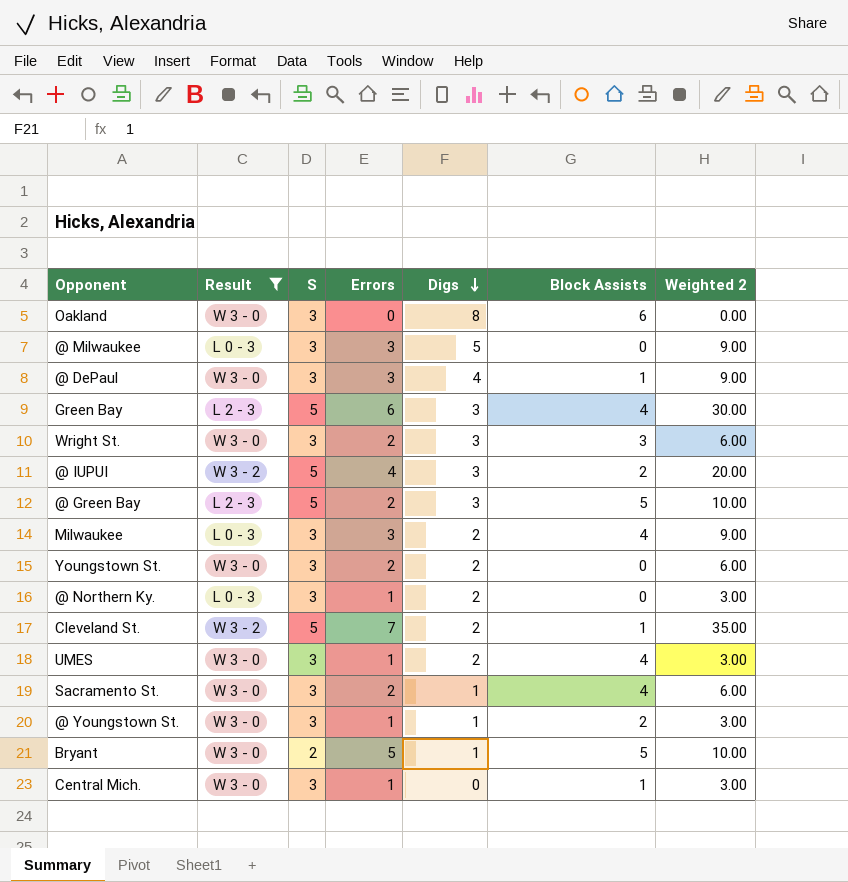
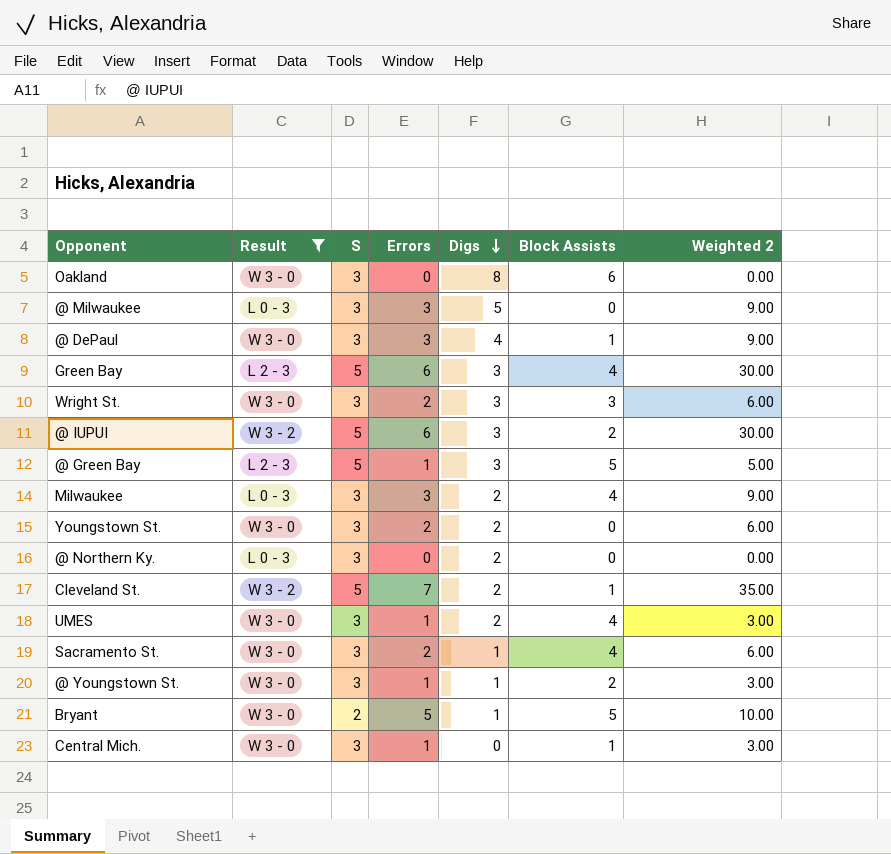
@ IUPUI | Errors: 4 -> 6
@ IUPUI | Weighted 2: 20.00 -> 30.00
@ Green Bay | Errors: 2 -> 1
@ Green Bay | Weighted 2: 10.00 -> 5.00
@ Northern Ky. | Errors: 1 -> 0
@ Northern Ky. | Weighted 2: 3.00 -> 0.00

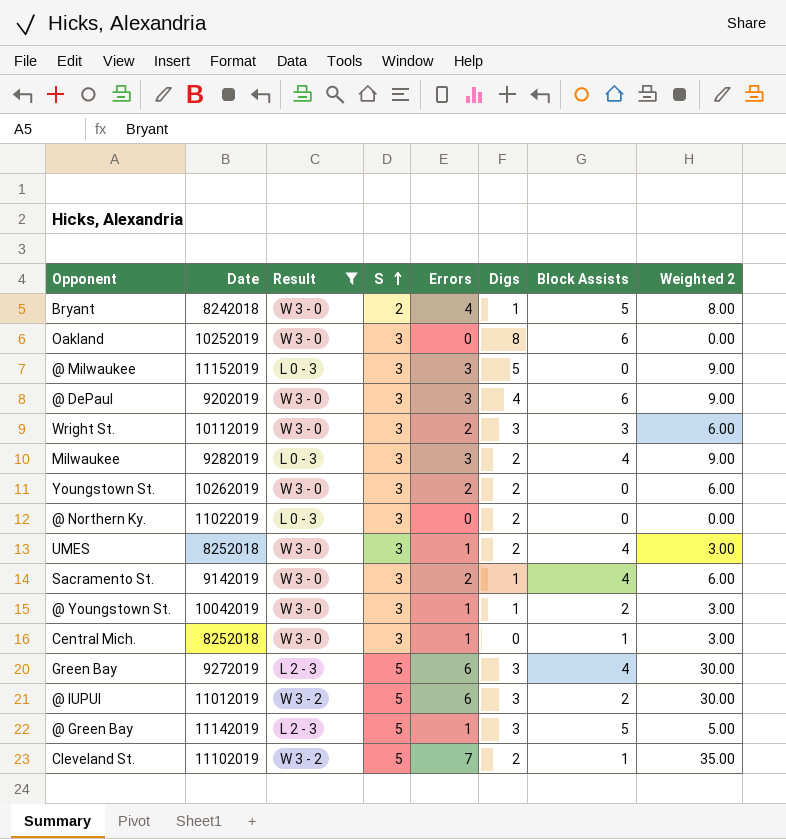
row order: Digs descending -> S ascending
column Date | position: none -> 2
Bryant | Errors: 5 -> 4
Bryant | Weighted 2: 10.00 -> 8.00
@ DePaul | Block Assists: 1 -> 6

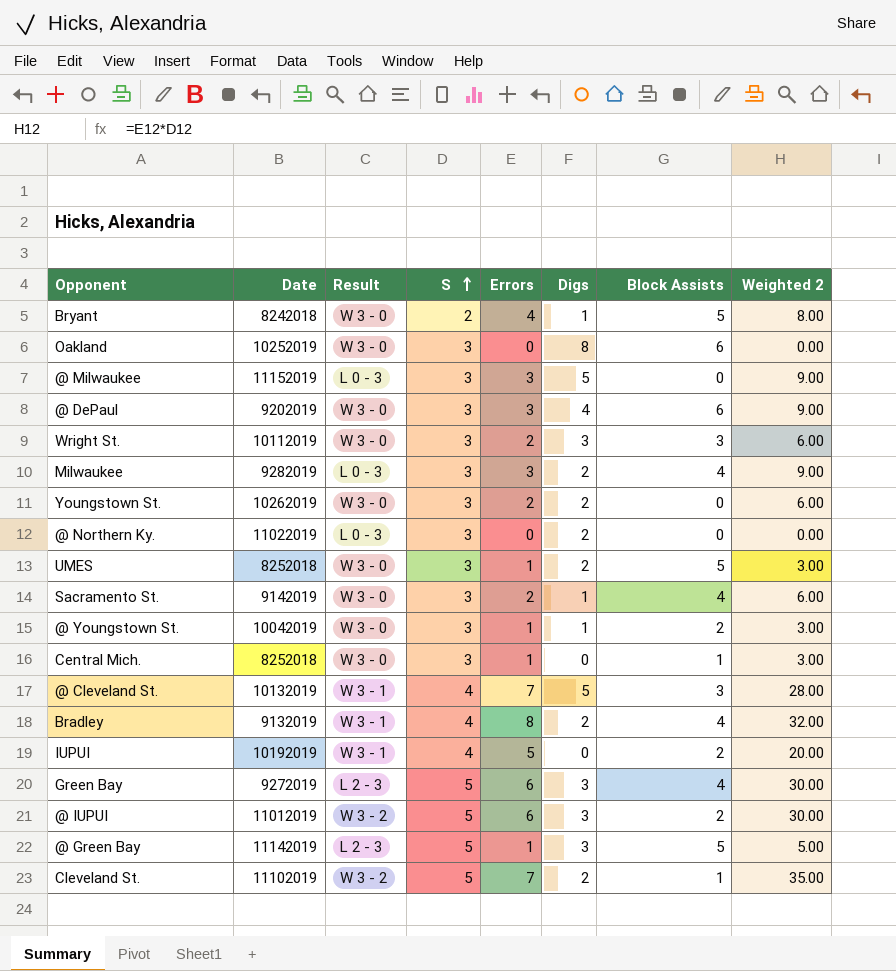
filter: Result != W 3 - 1 -> none
UMES | Block Assists: 4 -> 5

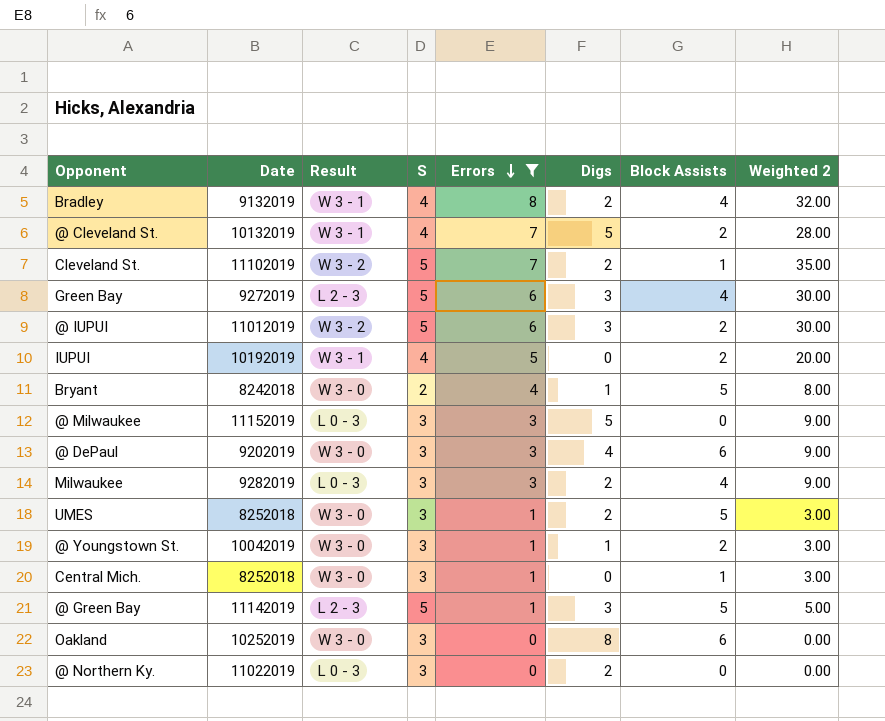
filter: none -> Errors != 2
row order: S ascending -> Errors descending
@ Cleveland St. | Block Assists: 3 -> 2

